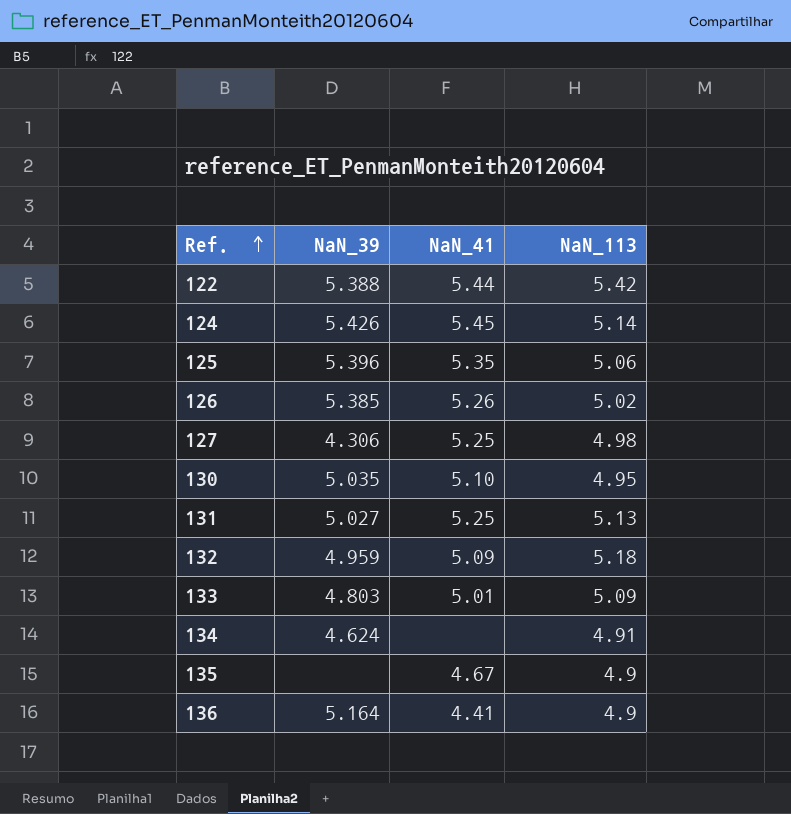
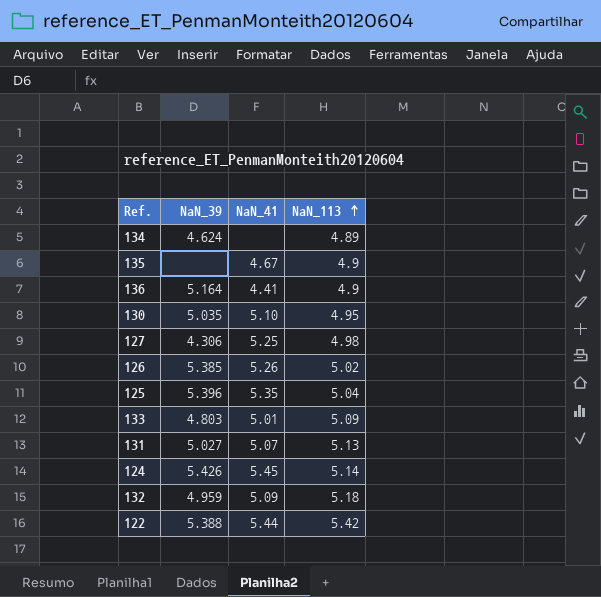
row order: Ref. ascending -> NaN_113 ascending
134 | NaN_113: 4.91 -> 4.89
125 | NaN_113: 5.06 -> 5.04
131 | NaN_41: 5.25 -> 5.07

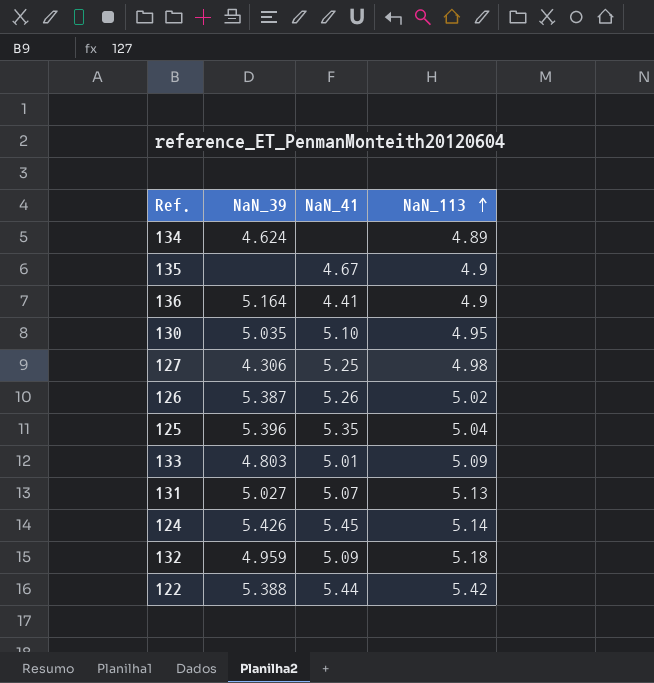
126 | NaN_39: 5.385 -> 5.387

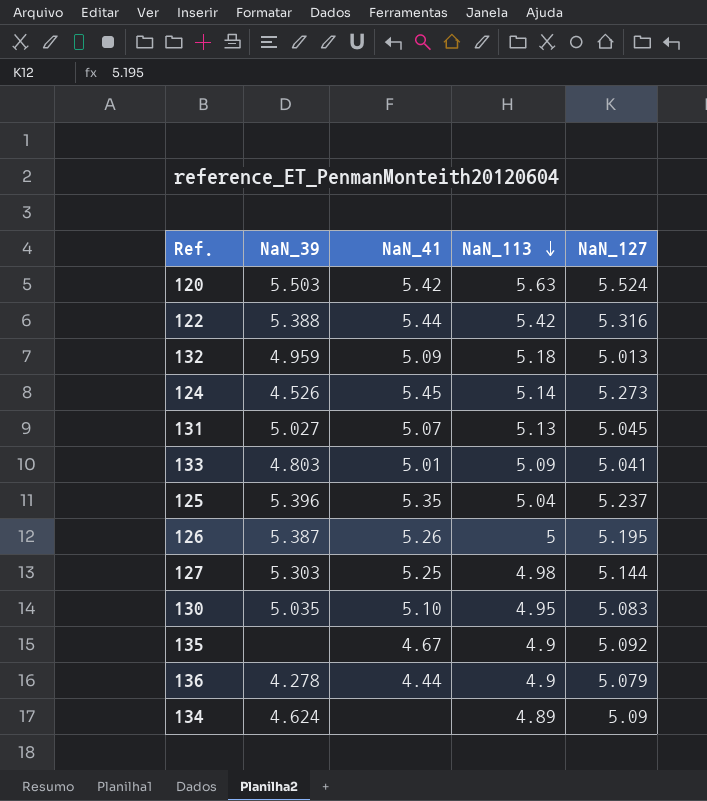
row order: NaN_113 ascending -> NaN_113 descending
column NaN_127 | position: none -> 5
row 120: none -> 5.503 | 5.42 | 5.63 | 5.524
124 | NaN_39: 5.426 -> 4.526
126 | NaN_113: 5.02 -> 5
127 | NaN_39: 4.306 -> 5.303
136 | NaN_39: 5.164 -> 4.278
136 | NaN_41: 4.41 -> 4.44

